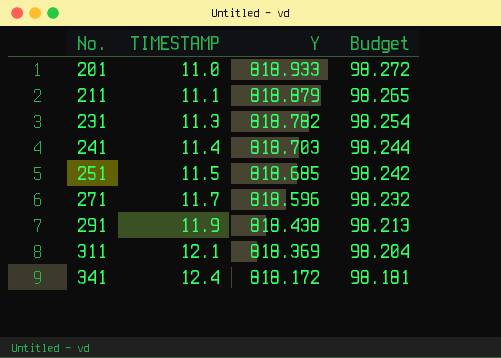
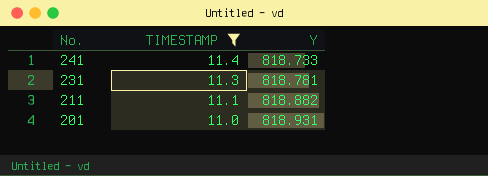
filter: none -> TIMESTAMP <= 11.4
row order: No. ascending -> No. descending
column Budget | formula: [Y] * 0.12 -> none
241 | Y: 818.703 -> 818.733
231 | Y: 818.782 -> 818.781
211 | Y: 818.879 -> 818.882
201 | Y: 818.933 -> 818.931

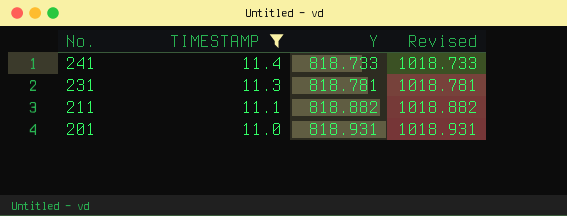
column Revised | formula: none -> [Y] + 200

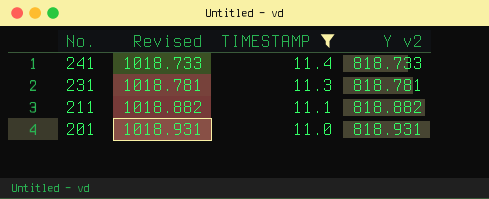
column Revised | position: 4 -> 2
column name: Y -> Y v2

